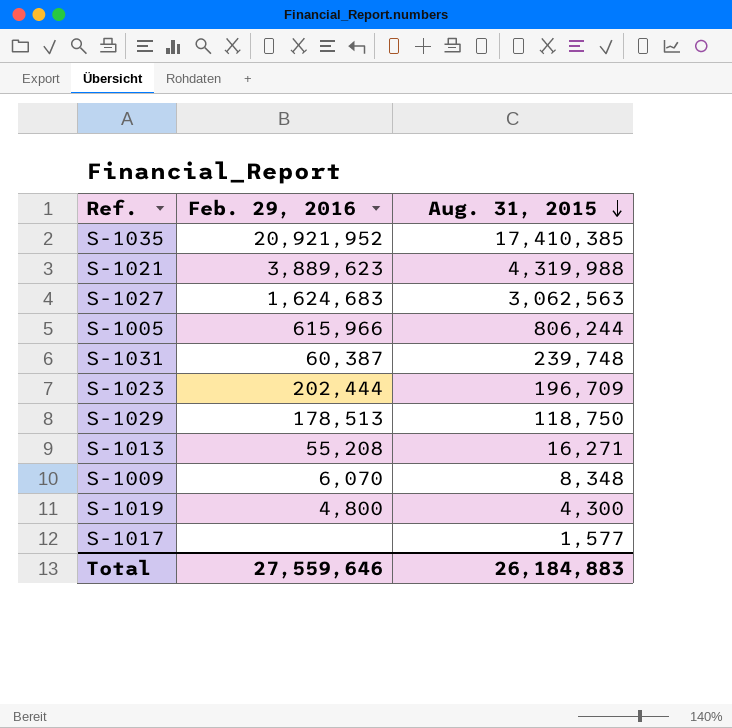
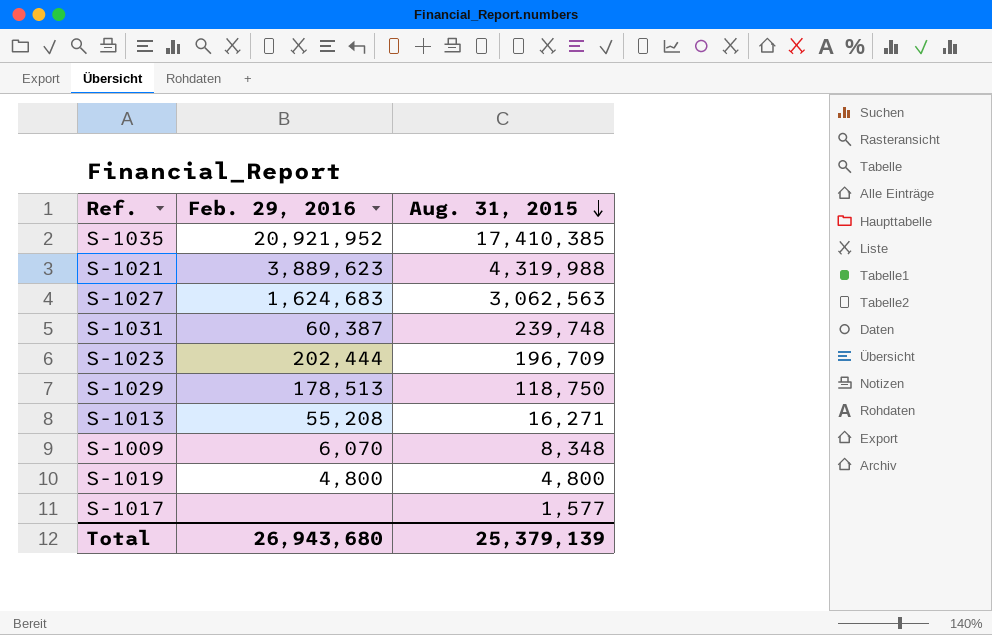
row S-1005: 615,966 | 806,244 -> none
S-1019 | Aug. 31, 2015: 4,300 -> 4,800
Total | Feb. 29, 2016: 27,559,646 -> 26,943,680
Total | Aug. 31, 2015: 26,184,883 -> 25,379,139

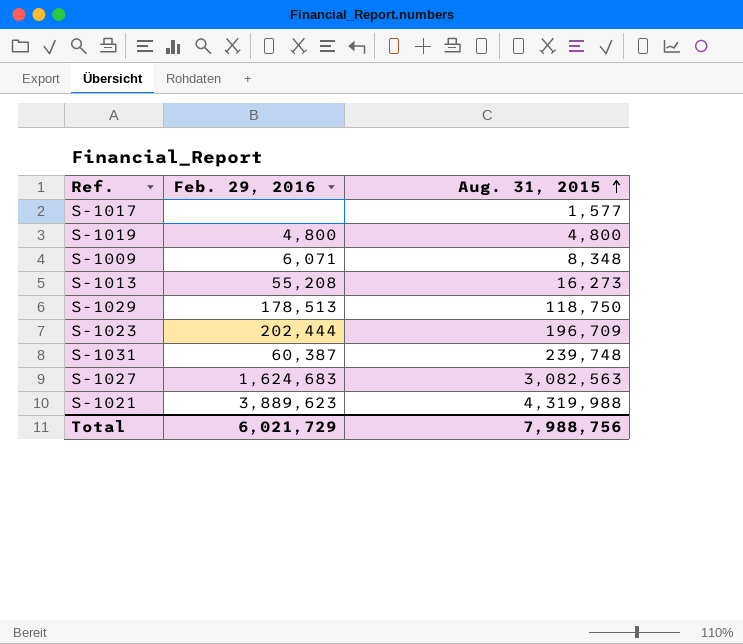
row order: Aug. 31, 2015 descending -> Aug. 31, 2015 ascending
row S-1035: 20,921,952 | 17,410,385 -> none
S-1009 | Feb. 29, 2016: 6,070 -> 6,071
S-1013 | Aug. 31, 2015: 16,271 -> 16,273
S-1027 | Aug. 31, 2015: 3,062,563 -> 3,082,563
Total | Feb. 29, 2016: 26,943,680 -> 6,021,729
Total | Aug. 31, 2015: 25,379,139 -> 7,988,756

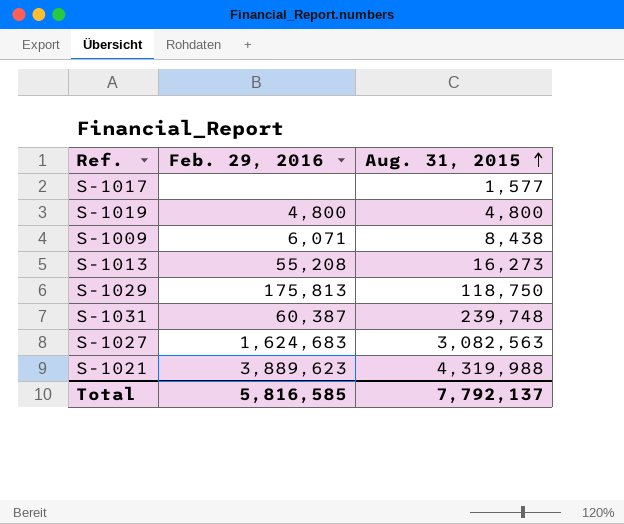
row S-1023: 202,444 | 196,709 -> none
S-1009 | Aug. 31, 2015: 8,348 -> 8,438
S-1029 | Feb. 29, 2016: 178,513 -> 175,813
Total | Feb. 29, 2016: 6,021,729 -> 5,816,585
Total | Aug. 31, 2015: 7,988,756 -> 7,792,137

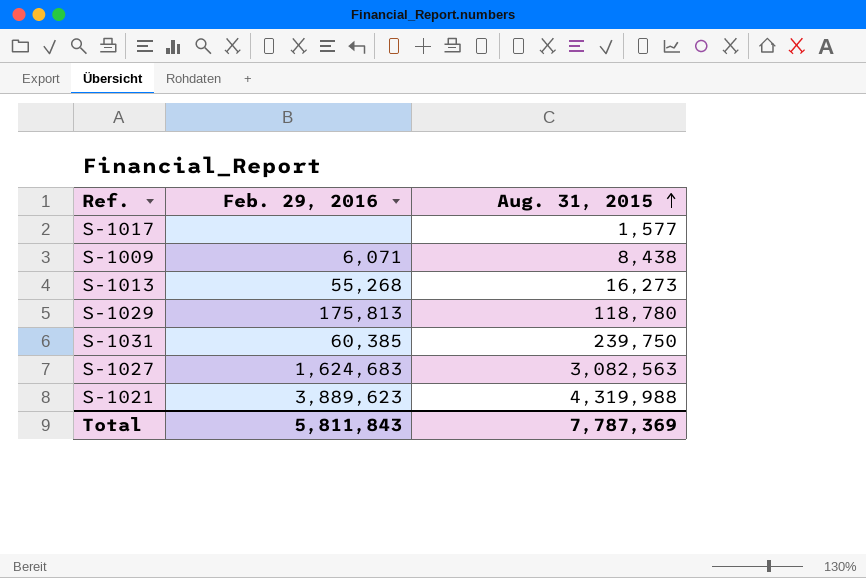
row S-1019: 4,800 | 4,800 -> none
S-1013 | Feb. 29, 2016: 55,208 -> 55,268
S-1029 | Aug. 31, 2015: 118,750 -> 118,780
S-1031 | Feb. 29, 2016: 60,387 -> 60,385
S-1031 | Aug. 31, 2015: 239,748 -> 239,750
Total | Feb. 29, 2016: 5,816,585 -> 5,811,843
Total | Aug. 31, 2015: 7,792,137 -> 7,787,369

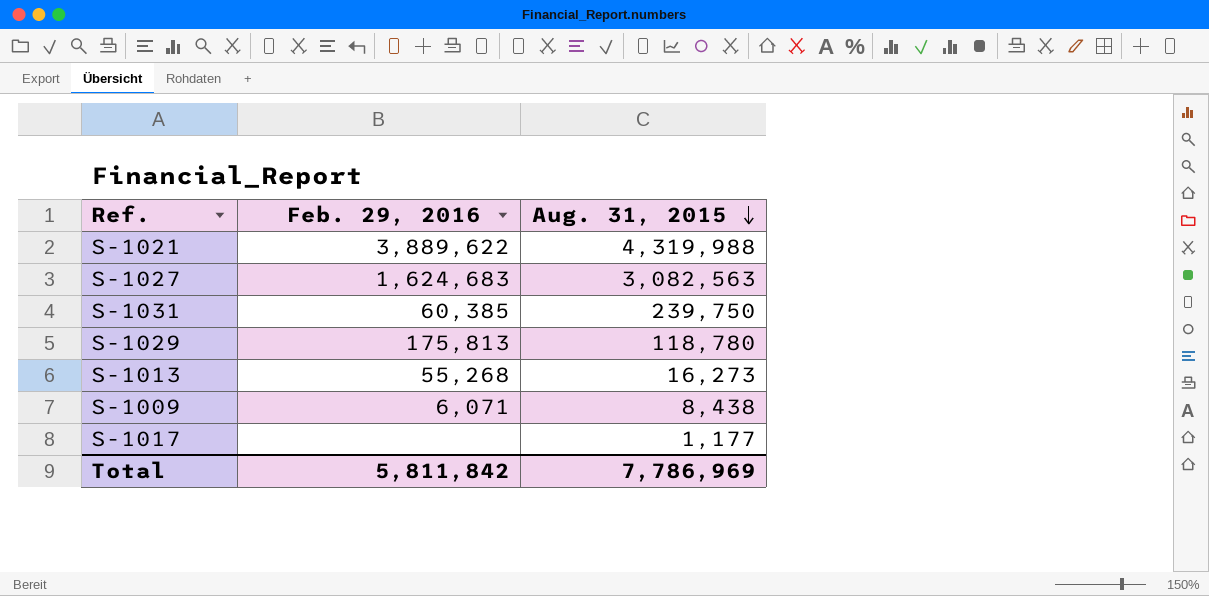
row order: Aug. 31, 2015 ascending -> Aug. 31, 2015 descending
S-1021 | Feb. 29, 2016: 3,889,623 -> 3,889,622
S-1017 | Aug. 31, 2015: 1,577 -> 1,177
Total | Feb. 29, 2016: 5,811,843 -> 5,811,842
Total | Aug. 31, 2015: 7,787,369 -> 7,786,969

